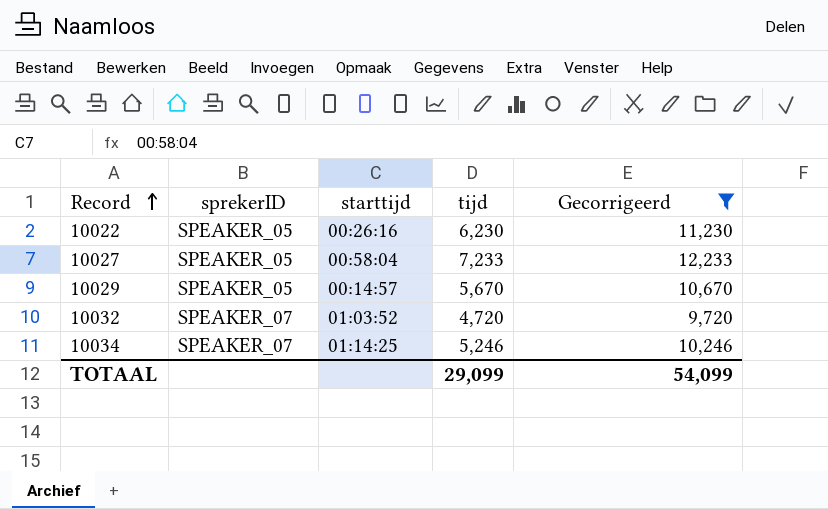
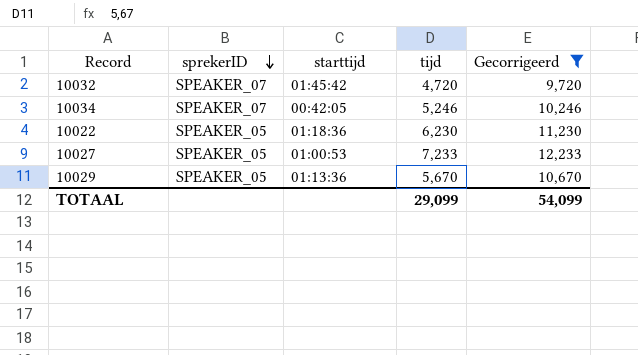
row order: Record ascending -> sprekerID descending
10032 | starttijd: 01:03:52 -> 01:45:42
10034 | starttijd: 01:14:25 -> 00:42:05
10022 | starttijd: 00:26:16 -> 01:18:36
10027 | starttijd: 00:58:04 -> 01:00:53
10029 | starttijd: 00:14:57 -> 01:13:36

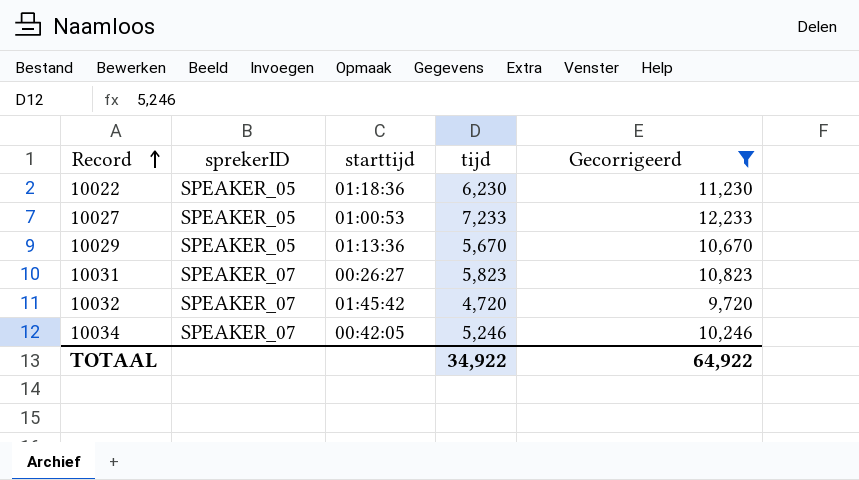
row order: sprekerID descending -> Record ascending
row 10031: none -> SPEAKER_07 | 00:26:27 | 5,823 | 10,823
TOTAAL | tijd: 29,099 -> 34,922
TOTAAL | Gecorrigeerd: 54,099 -> 64,922

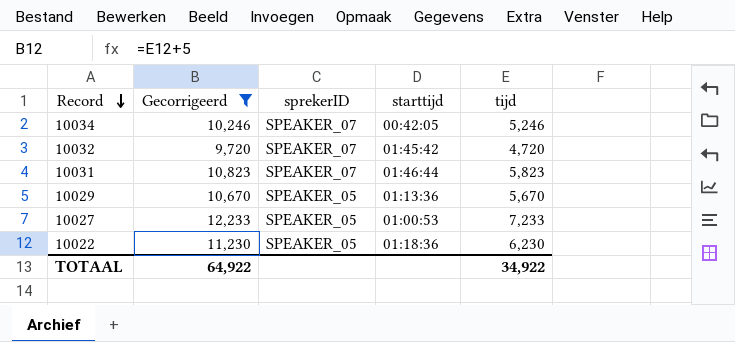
row order: Record ascending -> Record descending
column Gecorrigeerd | position: 5 -> 2
10031 | starttijd: 00:26:27 -> 01:46:44

